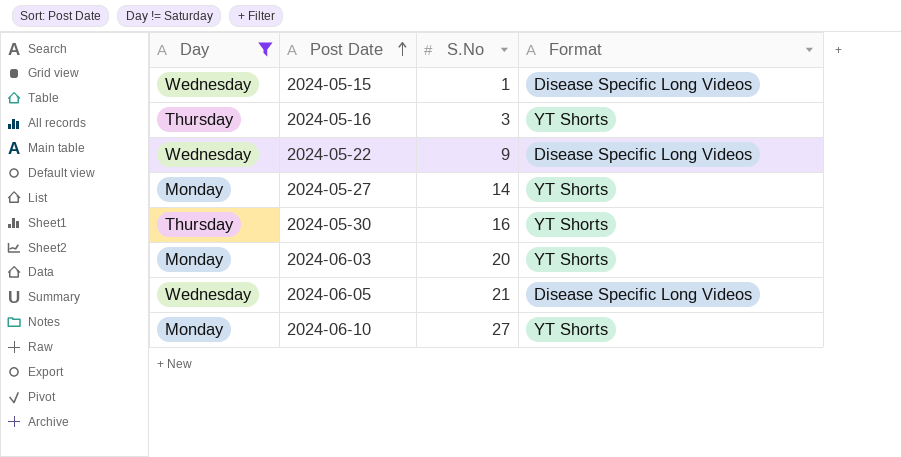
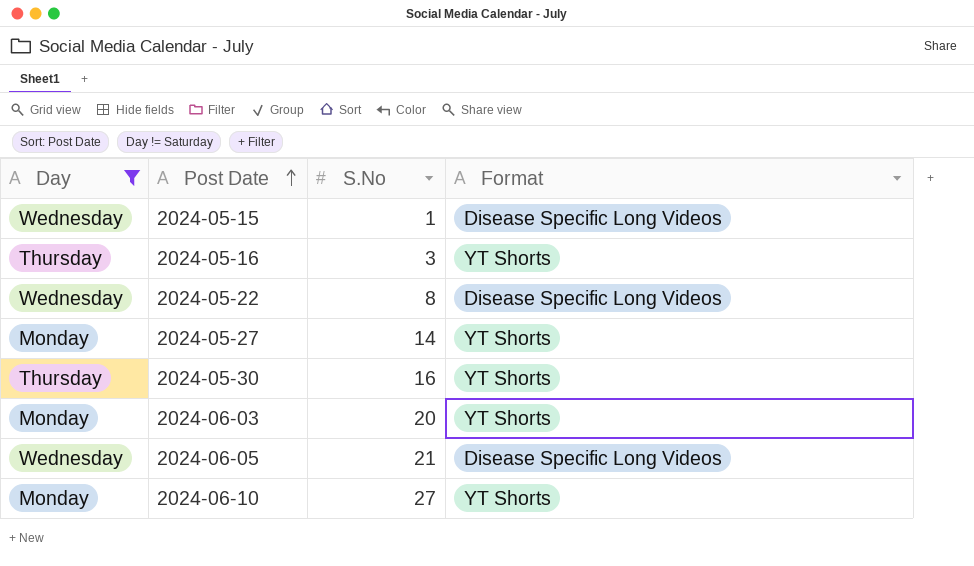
2024-05-22 | S.No: 9 -> 8

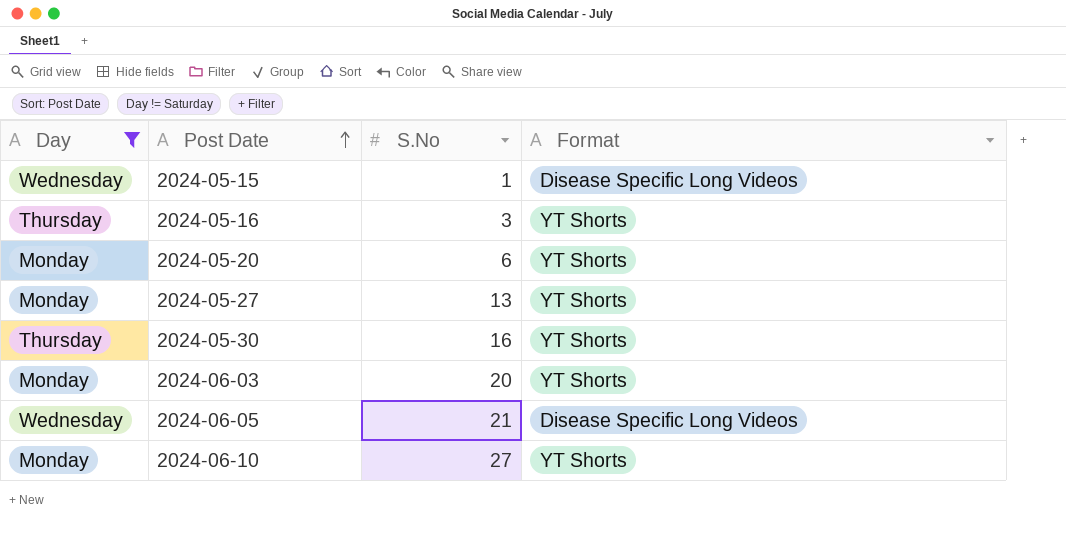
row 2024-05-22: Wednesday | 8 | Disease Specific Long Videos -> none
row 2024-05-20: none -> Monday | 6 | YT Shorts
2024-05-27 | S.No: 14 -> 13

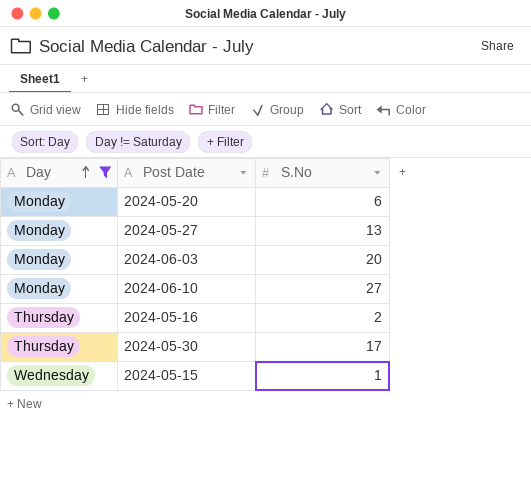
row order: Post Date ascending -> Day ascending
column Format | position: 4 -> none
row 2024-06-05: Wednesday | 21 | Disease Specific Long Videos -> none
2024-05-16 | S.No: 3 -> 2
2024-05-30 | S.No: 16 -> 17

